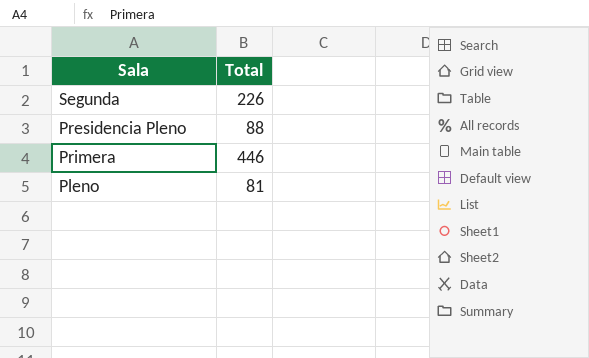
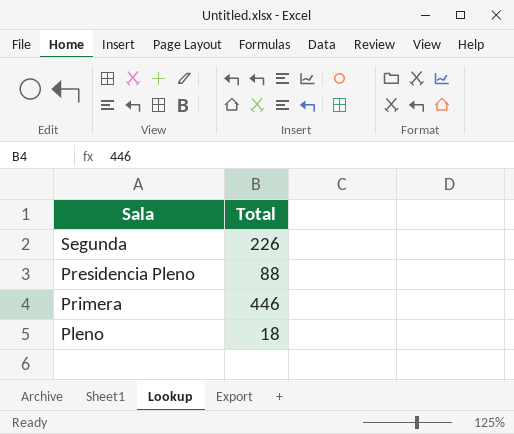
Pleno | Total: 81 -> 18

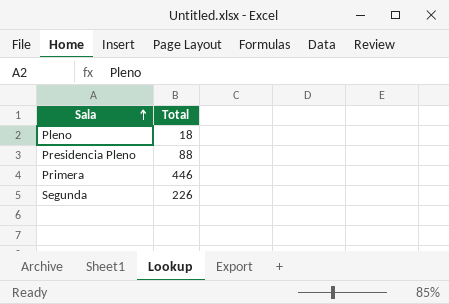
row order: none -> Sala ascending

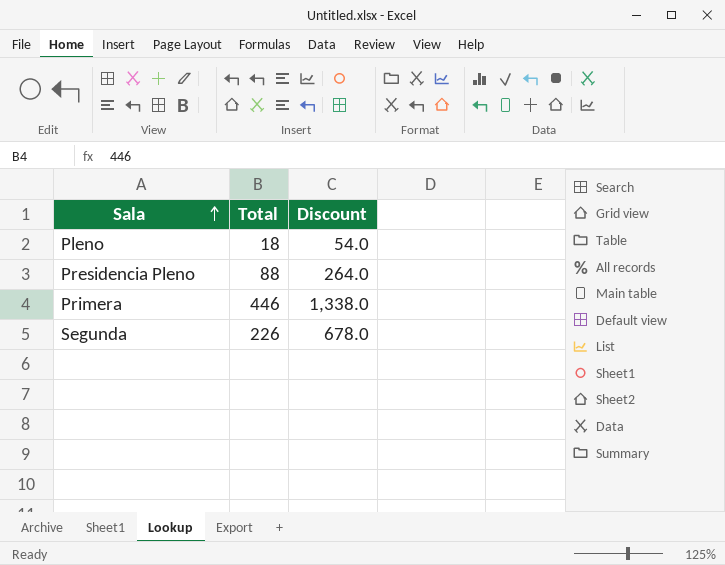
column Discount | formula: none -> [Total] * 3

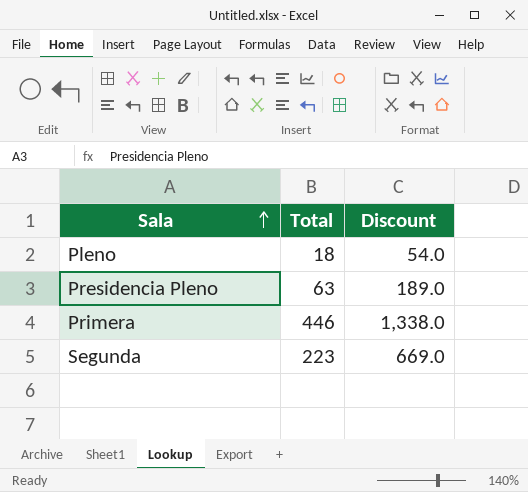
Presidencia Pleno | Total: 88 -> 63
Presidencia Pleno | Discount: 264.0 -> 189.0
Segunda | Total: 226 -> 223
Segunda | Discount: 678.0 -> 669.0

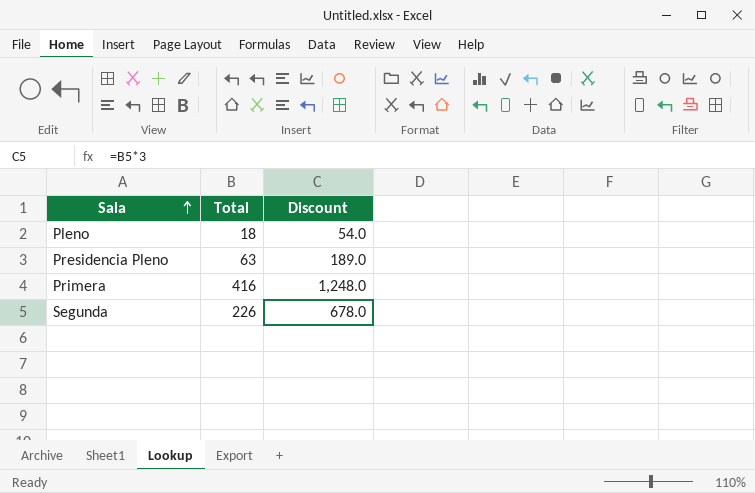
Primera | Total: 446 -> 416
Primera | Discount: 1,338.0 -> 1,248.0
Segunda | Total: 223 -> 226
Segunda | Discount: 669.0 -> 678.0

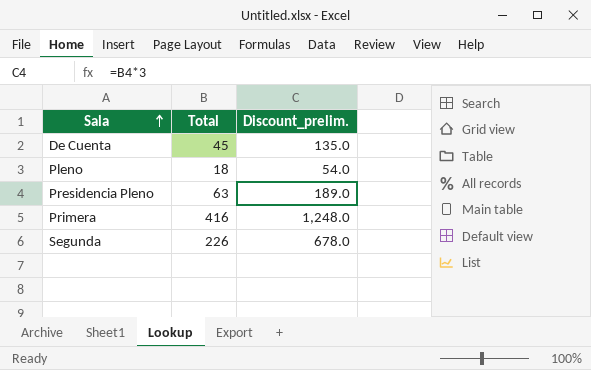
column name: Discount -> Discount_prelim.
row De Cuenta: none -> 45 | 135.0

